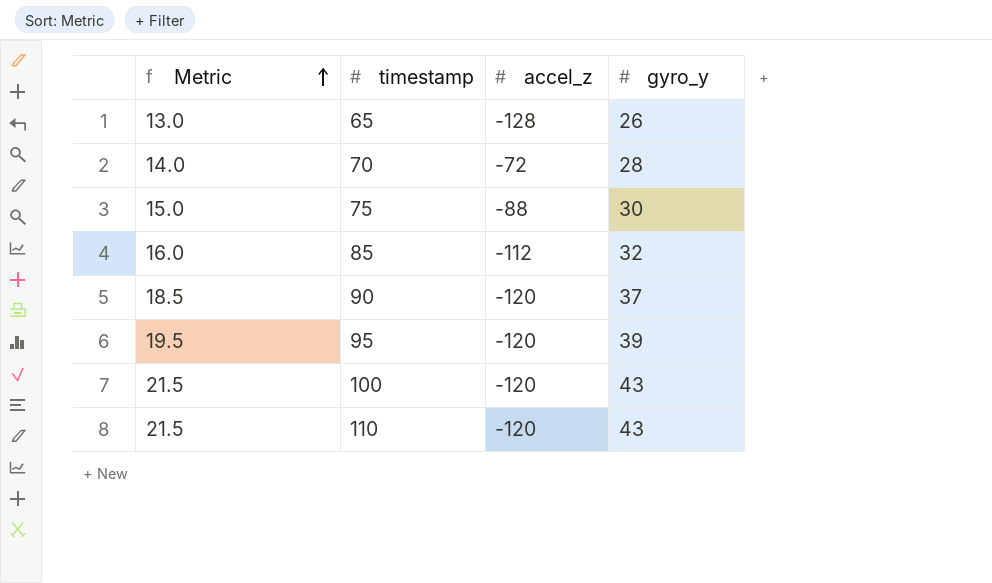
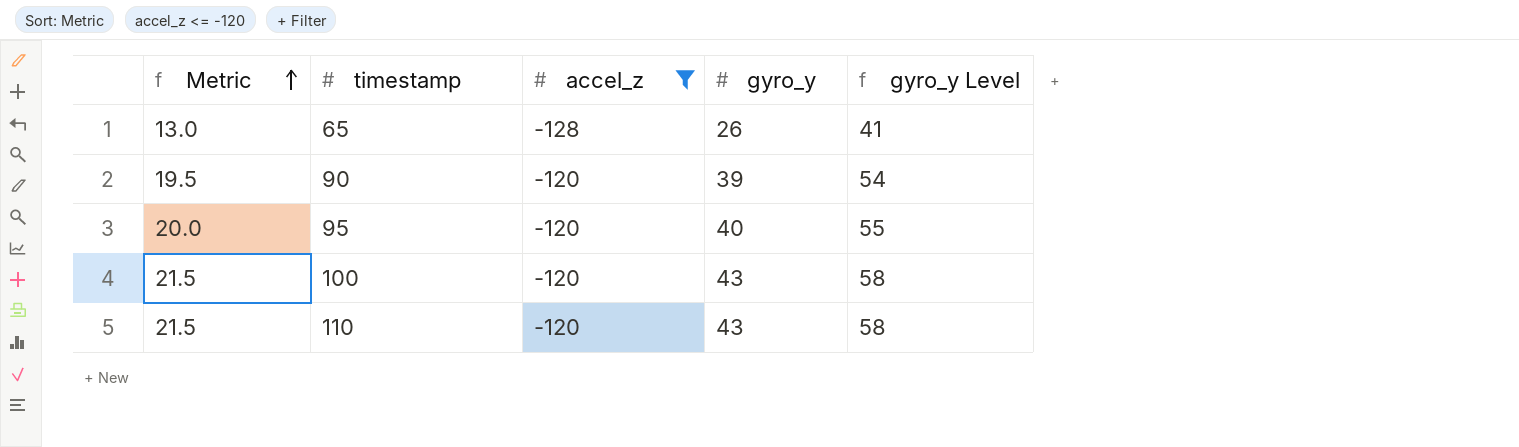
filter: none -> accel_z <= -120
column gyro_y Level | formula: none -> [gyro_y] + 15
90 | Metric: 18.5 -> 19.5
90 | gyro_y: 37 -> 39
95 | Metric: 19.5 -> 20.0
95 | gyro_y: 39 -> 40

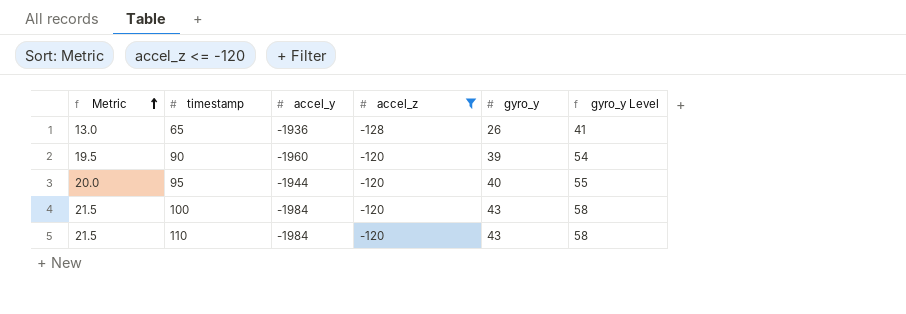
column accel_y | position: none -> 3

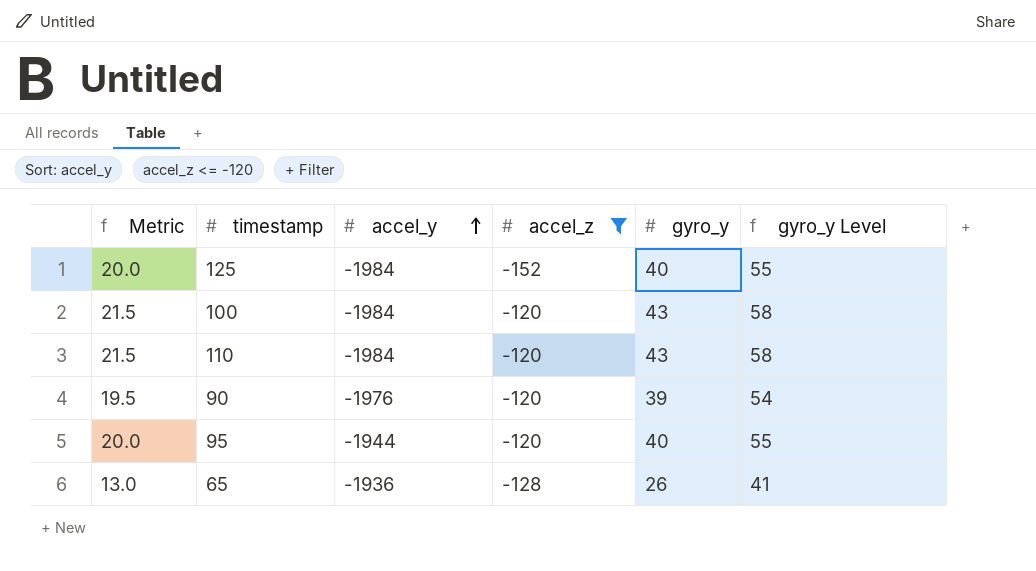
row order: Metric ascending -> accel_y ascending
row 125: none -> 20.0 | -1984 | -152 | 40 | 55
90 | accel_y: -1960 -> -1976

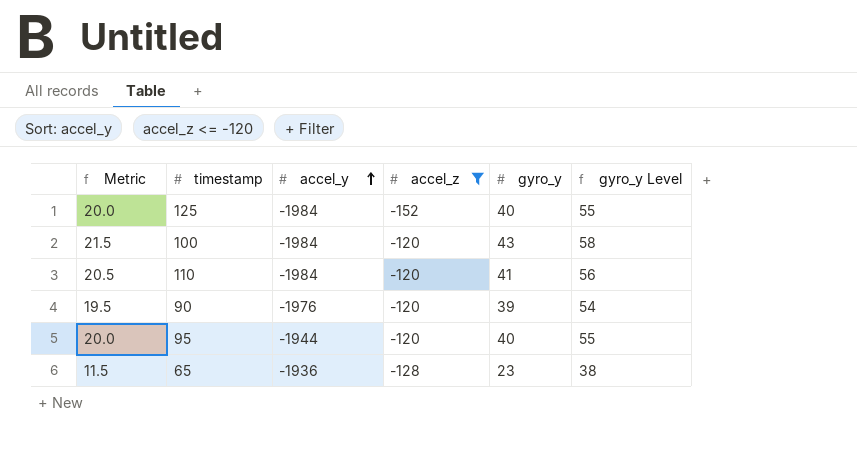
110 | Metric: 21.5 -> 20.5
110 | gyro_y: 43 -> 41
110 | gyro_y Level: 58 -> 56
65 | Metric: 13.0 -> 11.5
65 | gyro_y: 26 -> 23
65 | gyro_y Level: 41 -> 38

